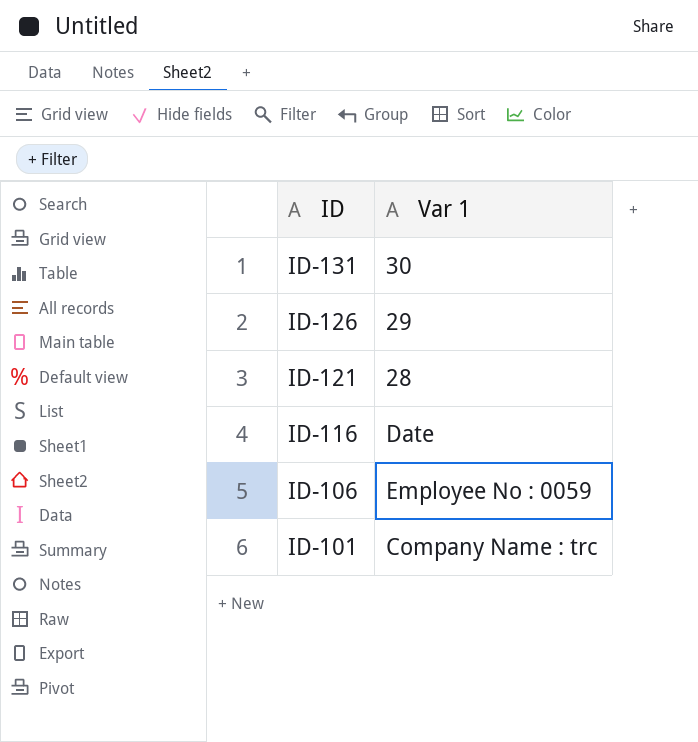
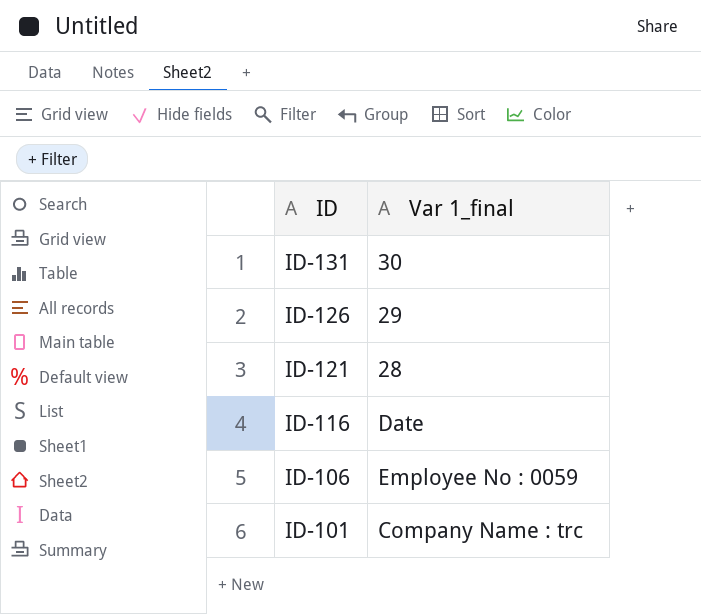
column name: Var 1 -> Var 1_final

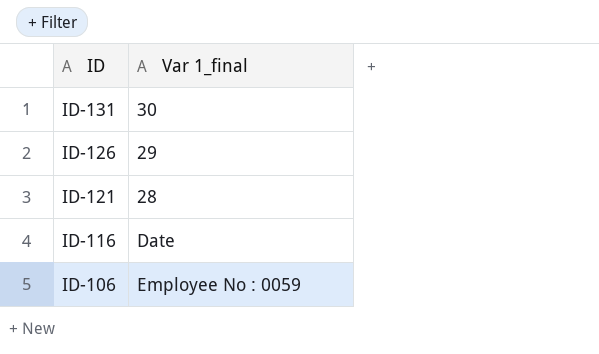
row ID-101: Company Name : trc -> none

